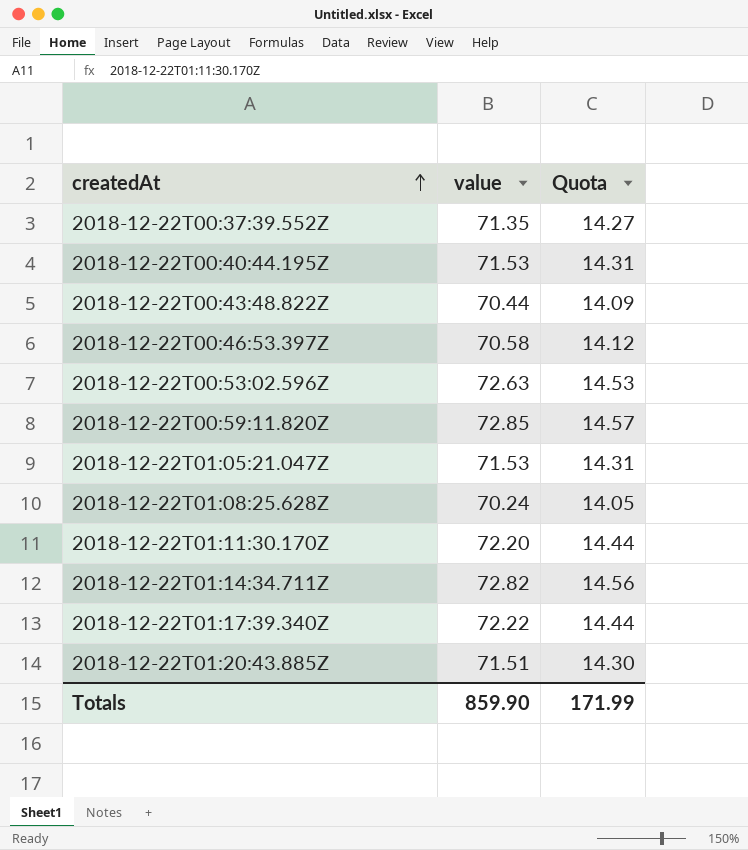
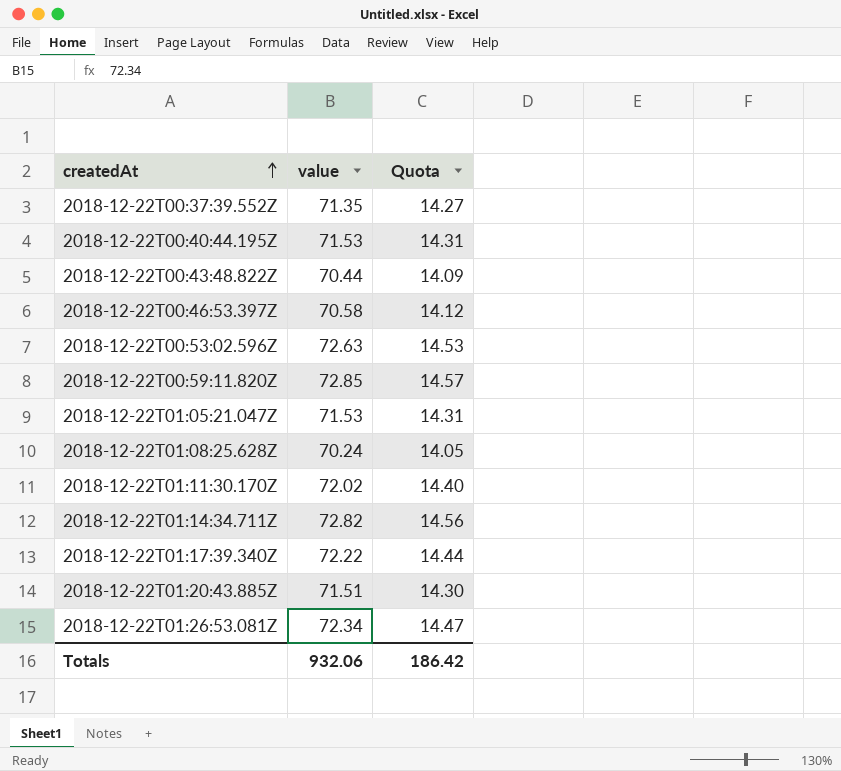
2018-12-22T01:11:30.170Z | value: 72.20 -> 72.02
2018-12-22T01:11:30.170Z | Quota: 14.44 -> 14.40
row 2018-12-22T01:26:53.081Z: none -> 72.34 | 14.47
Totals | value: 859.90 -> 932.06
Totals | Quota: 171.99 -> 186.42

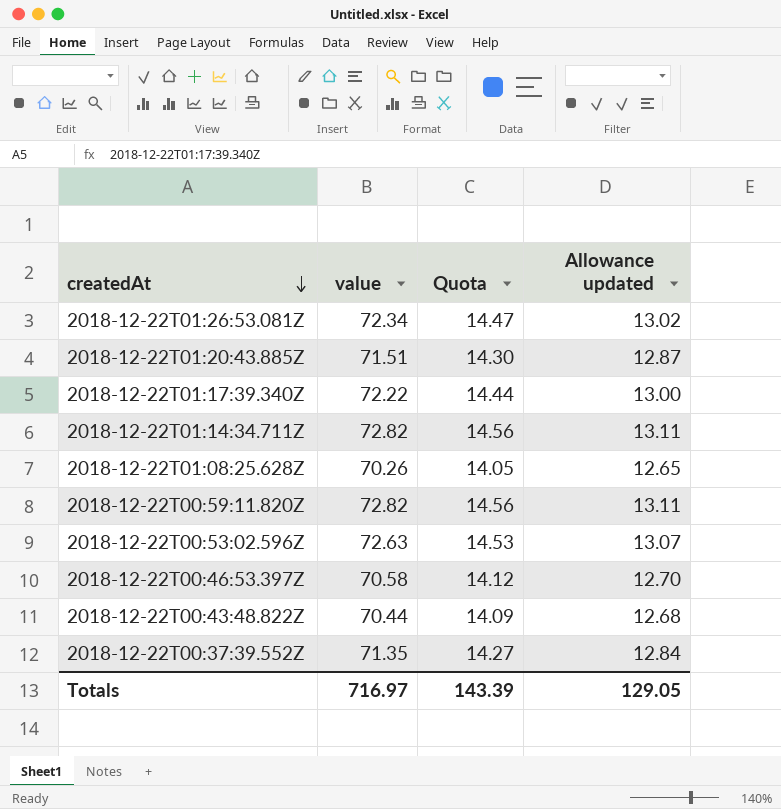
row order: createdAt ascending -> createdAt descending
column Allowance updated | formula: none -> [value] * 0.18
row 2018-12-22T00:40:44.195Z: 71.53 | 14.31 -> none
row 2018-12-22T01:05:21.047Z: 71.53 | 14.31 -> none
row 2018-12-22T01:11:30.170Z: 72.02 | 14.40 -> none
2018-12-22T01:08:25.628Z | value: 70.24 -> 70.26
2018-12-22T00:59:11.820Z | value: 72.85 -> 72.82
2018-12-22T00:59:11.820Z | Quota: 14.57 -> 14.56
Totals | value: 932.06 -> 716.97
Totals | Quota: 186.42 -> 143.39

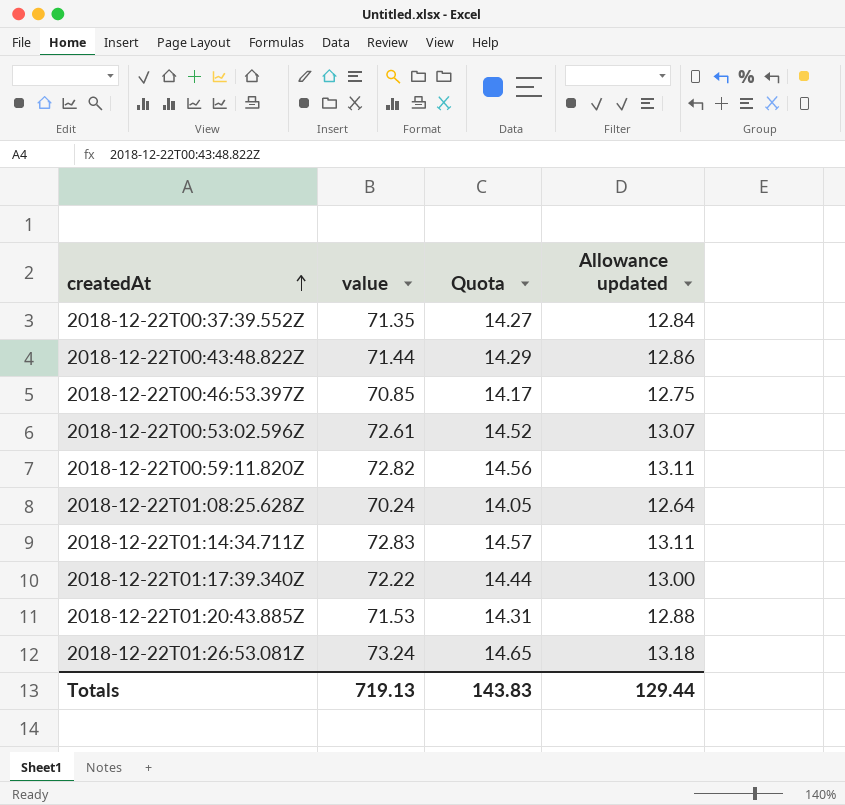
row order: createdAt descending -> createdAt ascending
2018-12-22T00:43:48.822Z | value: 70.44 -> 71.44
2018-12-22T00:43:48.822Z | Quota: 14.09 -> 14.29
2018-12-22T00:43:48.822Z | Allowance updated: 12.68 -> 12.86
2018-12-22T00:46:53.397Z | value: 70.58 -> 70.85
2018-12-22T00:46:53.397Z | Quota: 14.12 -> 14.17
2018-12-22T00:46:53.397Z | Allowance updated: 12.70 -> 12.75
2018-12-22T00:53:02.596Z | value: 72.63 -> 72.61
2018-12-22T00:53:02.596Z | Quota: 14.53 -> 14.52
2018-12-22T01:08:25.628Z | value: 70.26 -> 70.24
2018-12-22T01:08:25.628Z | Allowance updated: 12.65 -> 12.64
2018-12-22T01:14:34.711Z | value: 72.82 -> 72.83
2018-12-22T01:14:34.711Z | Quota: 14.56 -> 14.57
2018-12-22T01:20:43.885Z | value: 71.51 -> 71.53
2018-12-22T01:20:43.885Z | Quota: 14.30 -> 14.31
2018-12-22T01:20:43.885Z | Allowance updated: 12.87 -> 12.88
2018-12-22T01:26:53.081Z | value: 72.34 -> 73.24
2018-12-22T01:26:53.081Z | Quota: 14.47 -> 14.65
2018-12-22T01:26:53.081Z | Allowance updated: 13.02 -> 13.18
Totals | value: 716.97 -> 719.13
Totals | Quota: 143.39 -> 143.83
Totals | Allowance updated: 129.05 -> 129.44

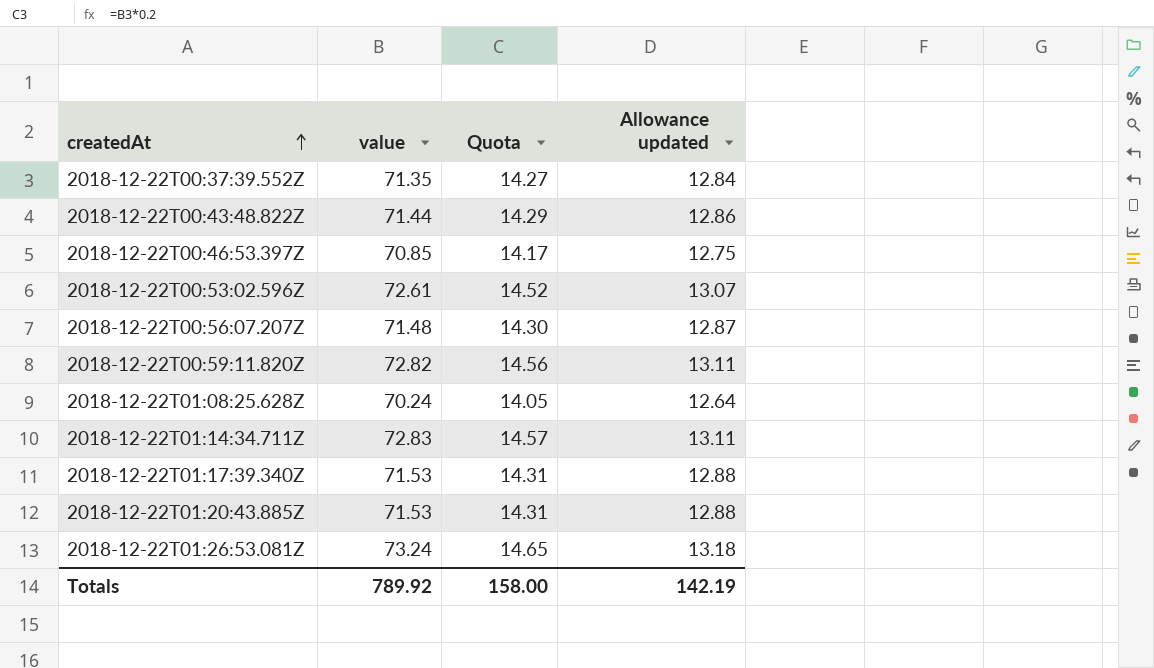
row 2018-12-22T00:56:07.207Z: none -> 71.48 | 14.30 | 12.87
2018-12-22T01:17:39.340Z | value: 72.22 -> 71.53
2018-12-22T01:17:39.340Z | Quota: 14.44 -> 14.31
2018-12-22T01:17:39.340Z | Allowance updated: 13.00 -> 12.88
Totals | value: 719.13 -> 789.92
Totals | Quota: 143.83 -> 158.00
Totals | Allowance updated: 129.44 -> 142.19

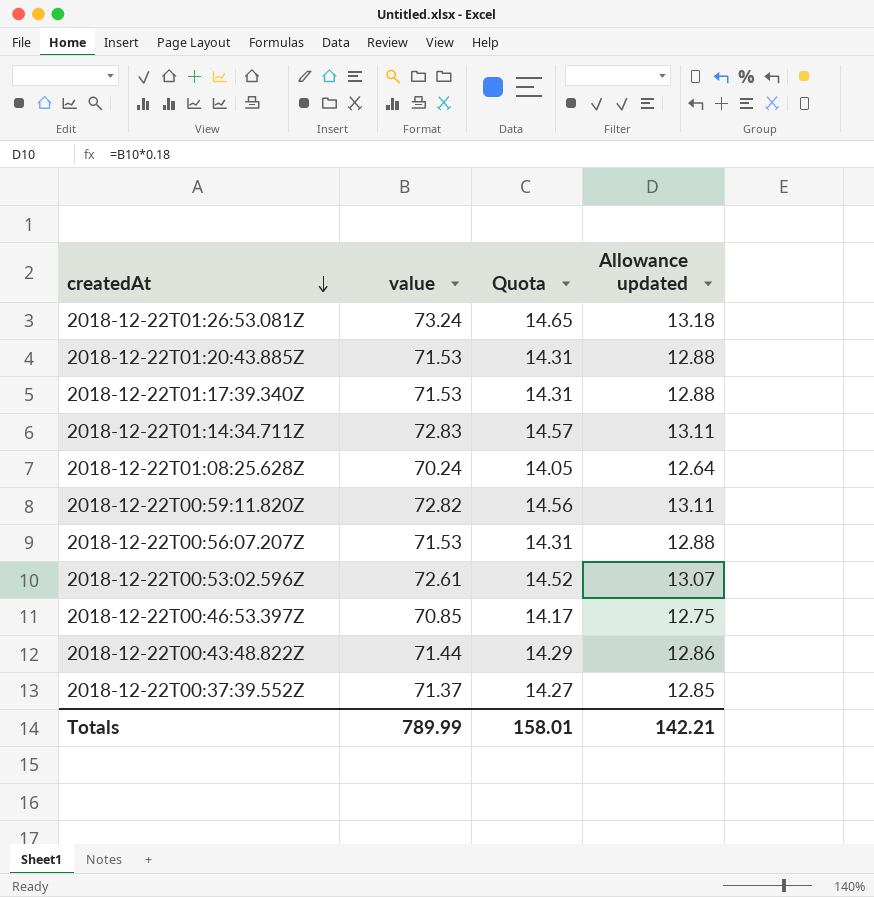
row order: createdAt ascending -> createdAt descending
2018-12-22T00:56:07.207Z | value: 71.48 -> 71.53
2018-12-22T00:56:07.207Z | Quota: 14.30 -> 14.31
2018-12-22T00:56:07.207Z | Allowance updated: 12.87 -> 12.88
2018-12-22T00:37:39.552Z | value: 71.35 -> 71.37
2018-12-22T00:37:39.552Z | Allowance updated: 12.84 -> 12.85
Totals | value: 789.92 -> 789.99
Totals | Quota: 158.00 -> 158.01
Totals | Allowance updated: 142.19 -> 142.21

